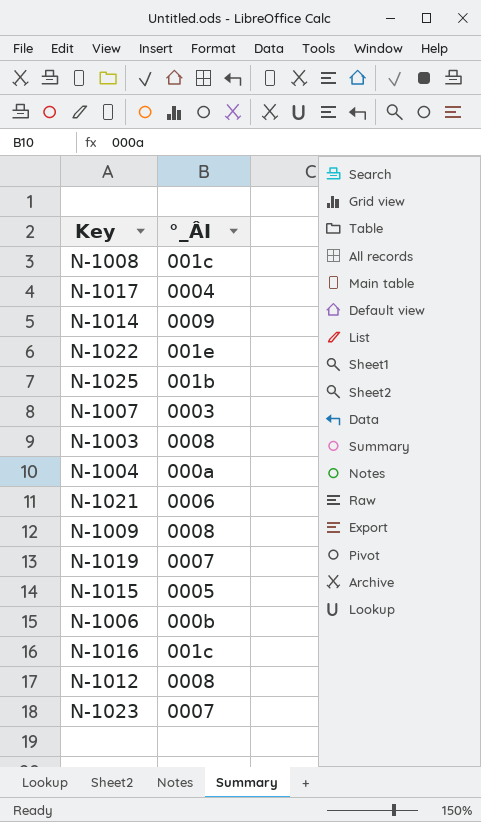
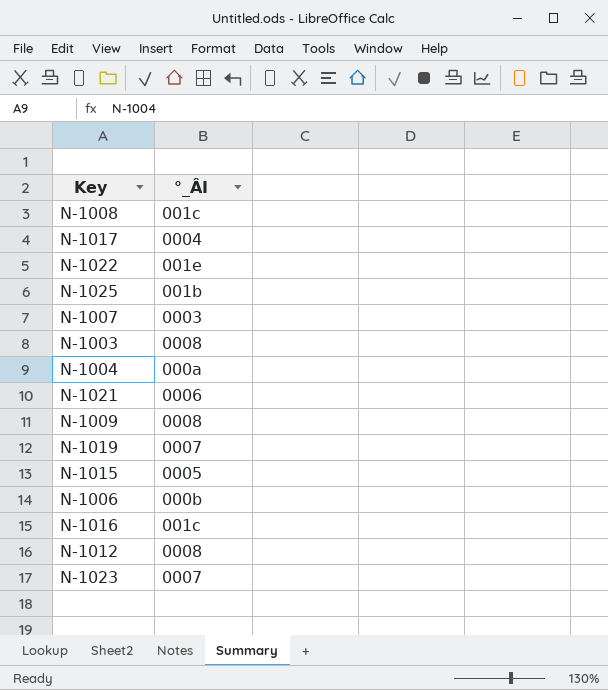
row N-1014: 0009 -> none

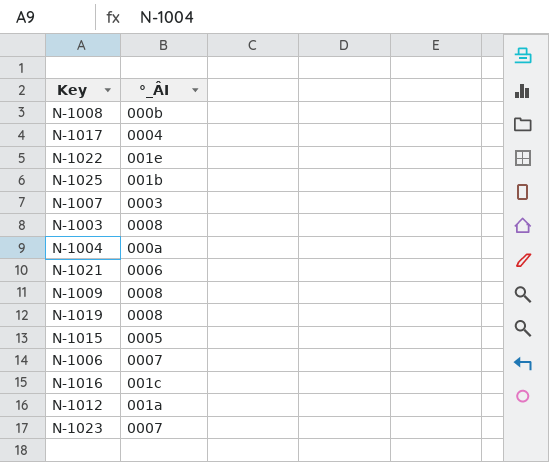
N-1008 | °_ÂI: 001c -> 000b
N-1019 | °_ÂI: 0007 -> 0008
N-1006 | °_ÂI: 000b -> 0007
N-1012 | °_ÂI: 0008 -> 001a

